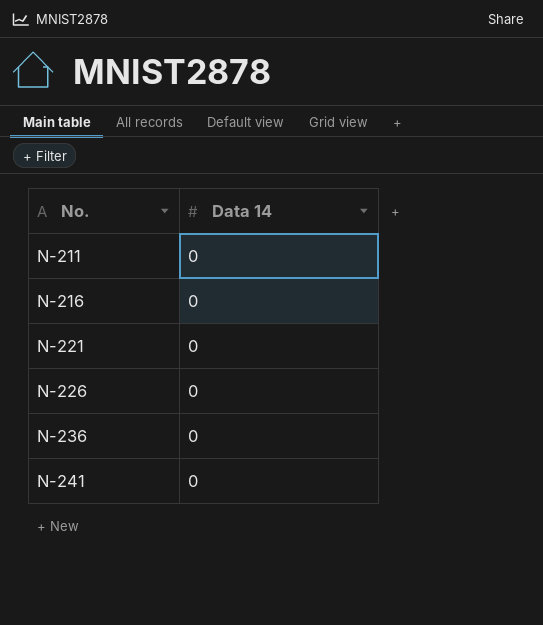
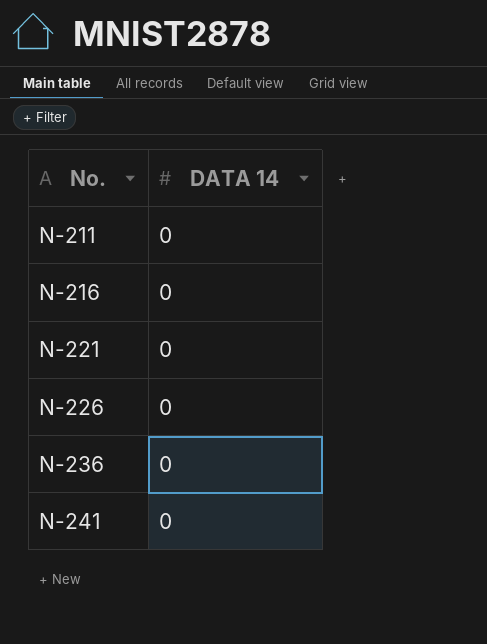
column name: Data 14 -> DATA 14

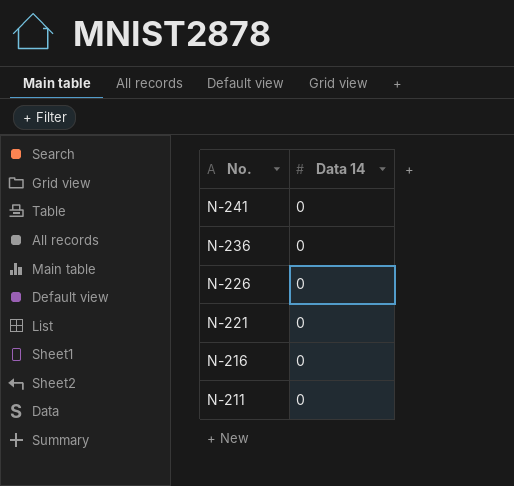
row order: No. ascending -> No. descending
column name: DATA 14 -> Data 14

